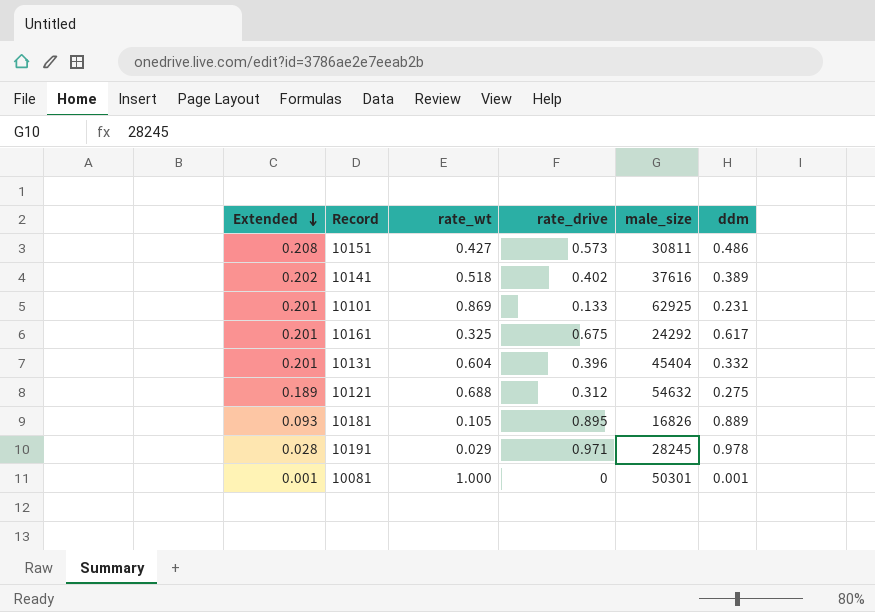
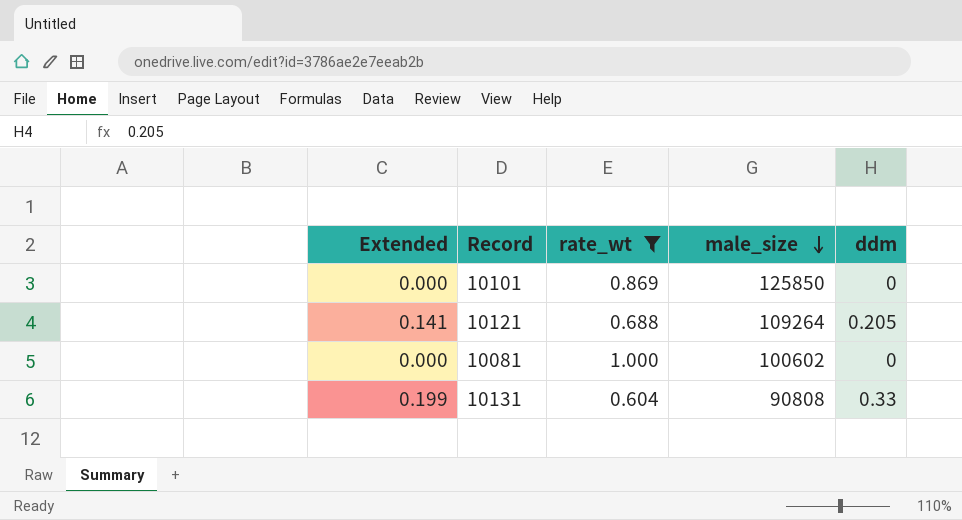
filter: none -> rate_wt >= 0.604
row order: Extended descending -> male_size descending
column rate_drive | position: 4 -> none
10101 | Extended: 0.201 -> 0.000
10101 | male_size: 62925 -> 125850
10101 | ddm: 0.231 -> 0
10121 | Extended: 0.189 -> 0.141
10121 | male_size: 54632 -> 109264
10121 | ddm: 0.275 -> 0.205
10081 | Extended: 0.001 -> 0.000
10081 | male_size: 50301 -> 100602
10081 | ddm: 0.001 -> 0
10131 | Extended: 0.201 -> 0.199
10131 | male_size: 45404 -> 90808
10131 | ddm: 0.332 -> 0.33

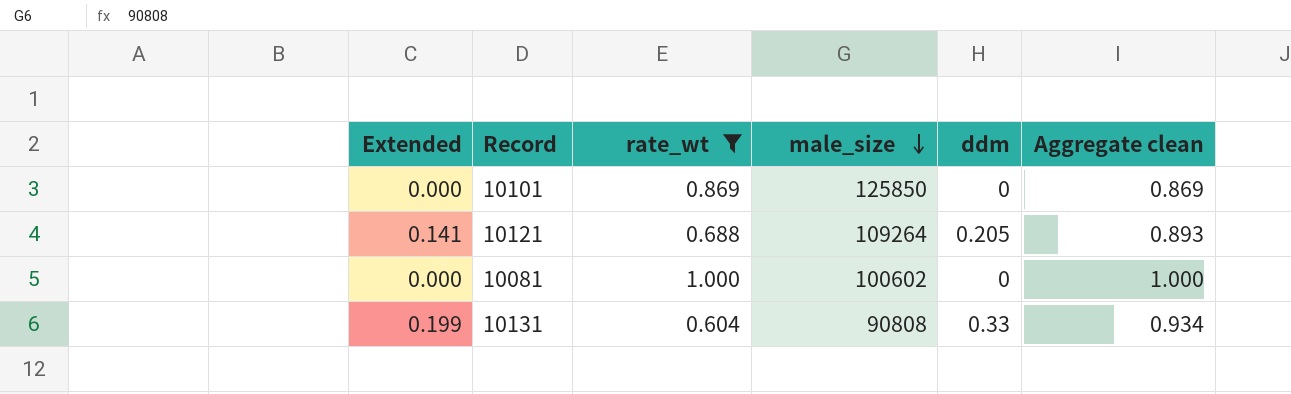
column Aggregate clean | formula: none -> [rate_wt] + [ddm]

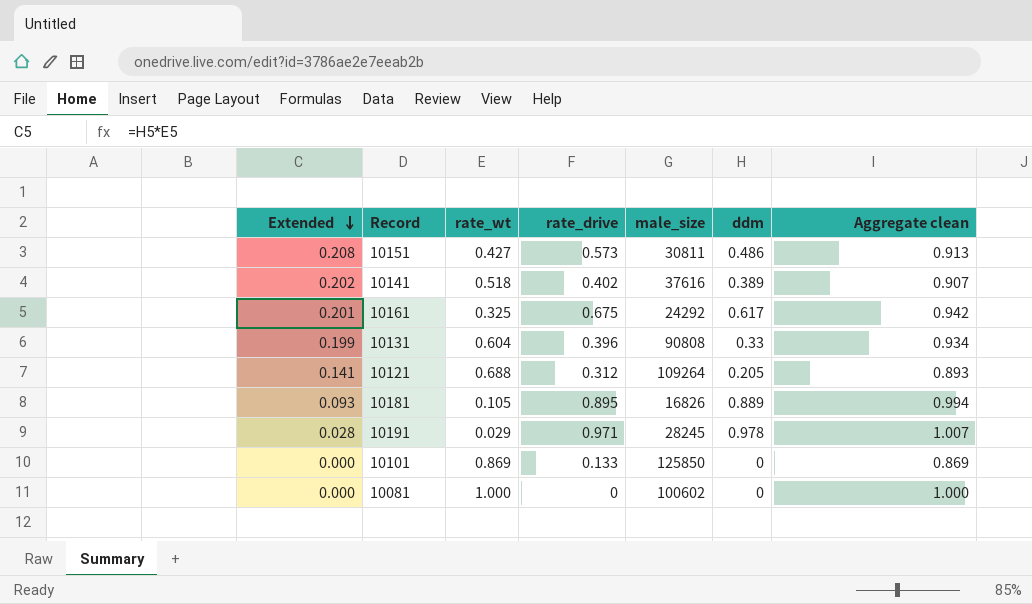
filter: rate_wt >= 0.604 -> none
row order: male_size descending -> Extended descending
column rate_drive | position: none -> 4

